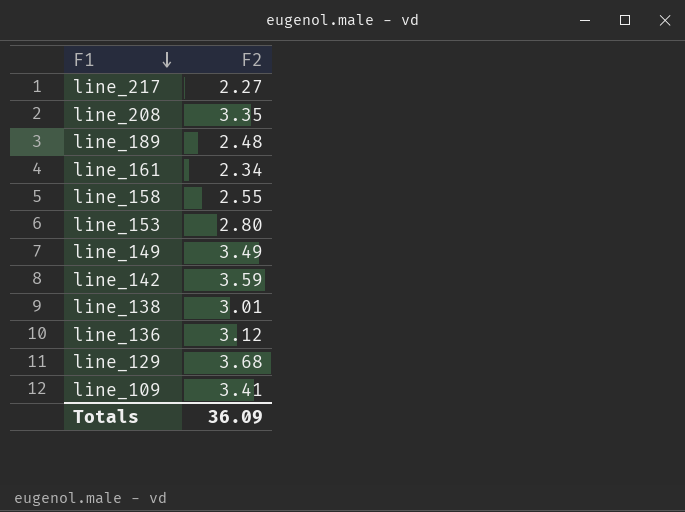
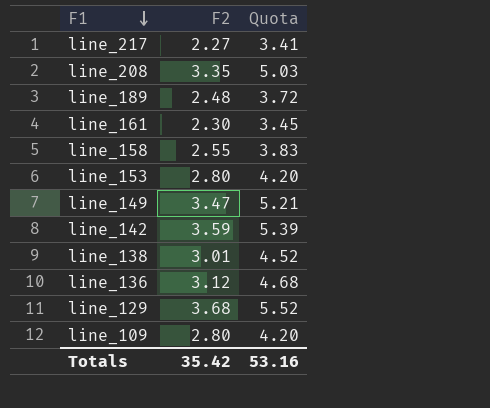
column Quota | formula: none -> [F2] * 1.5
line_161 | F2: 2.34 -> 2.30
line_149 | F2: 3.49 -> 3.47
line_109 | F2: 3.41 -> 2.80
Totals | F2: 36.09 -> 35.42

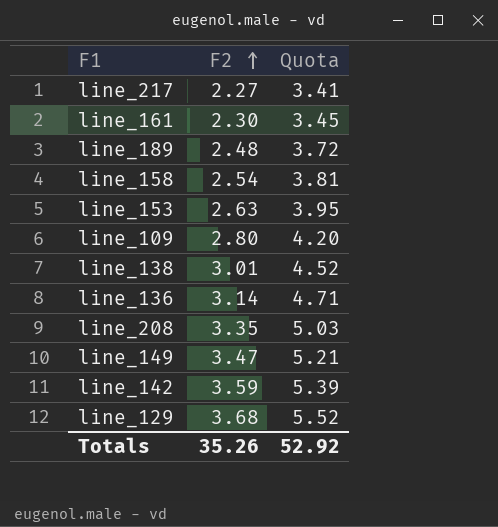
row order: F1 descending -> F2 ascending
line_158 | F2: 2.55 -> 2.54
line_158 | Quota: 3.83 -> 3.81
line_153 | F2: 2.80 -> 2.63
line_153 | Quota: 4.20 -> 3.95
line_136 | F2: 3.12 -> 3.14
line_136 | Quota: 4.68 -> 4.71
Totals | F2: 35.42 -> 35.26
Totals | Quota: 53.16 -> 52.92

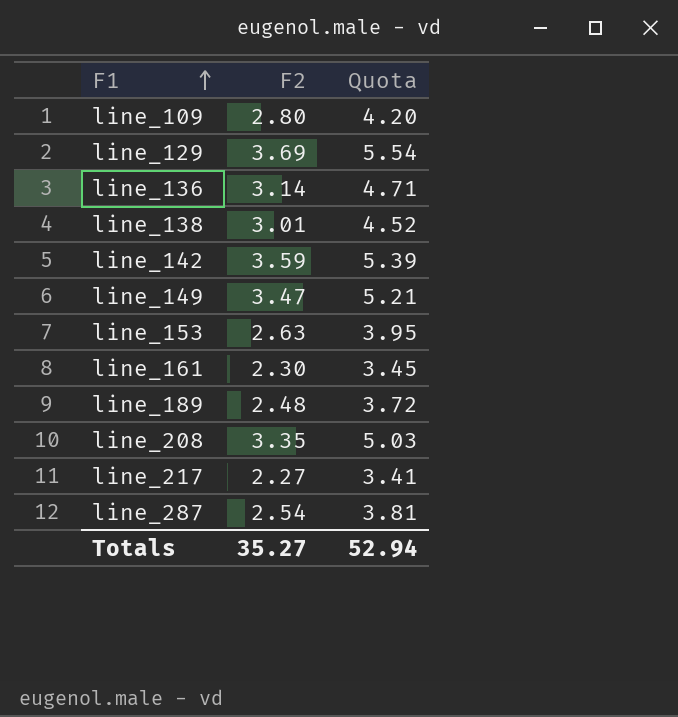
row order: F2 ascending -> F1 ascending
row line_158: 2.54 | 3.81 -> none
line_129 | F2: 3.68 -> 3.69
line_129 | Quota: 5.52 -> 5.54
row line_287: none -> 2.54 | 3.81
Totals | F2: 35.26 -> 35.27
Totals | Quota: 52.92 -> 52.94

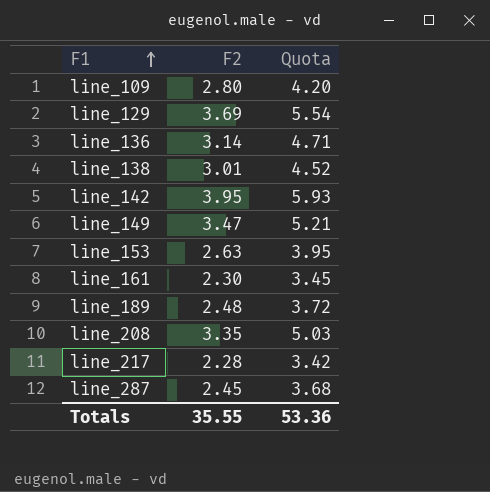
line_142 | F2: 3.59 -> 3.95
line_142 | Quota: 5.39 -> 5.93
line_217 | F2: 2.27 -> 2.28
line_217 | Quota: 3.41 -> 3.42
line_287 | F2: 2.54 -> 2.45
line_287 | Quota: 3.81 -> 3.68
Totals | F2: 35.27 -> 35.55
Totals | Quota: 52.94 -> 53.36

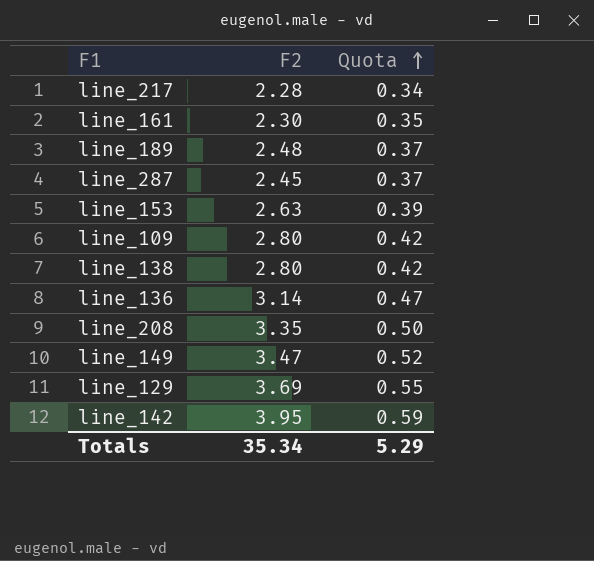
row order: F1 ascending -> Quota ascending
column Quota | formula: [F2] * 1.5 -> [F2] * 0.15
line_138 | F2: 3.01 -> 2.80
Totals | F2: 35.55 -> 35.34
Totals | Quota: 53.36 -> 5.29

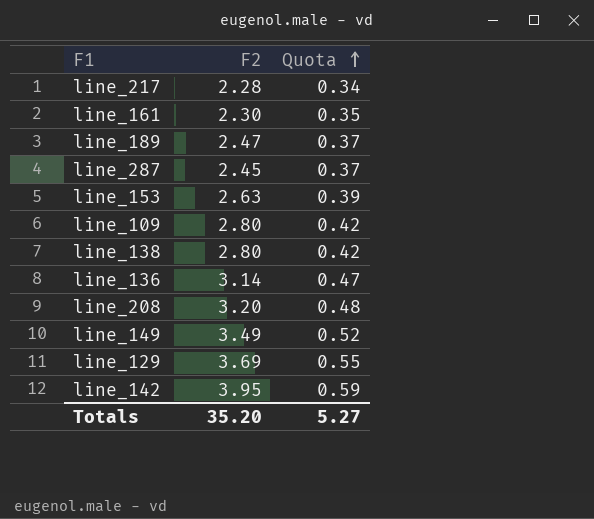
line_189 | F2: 2.48 -> 2.47
line_208 | F2: 3.35 -> 3.20
line_208 | Quota: 0.50 -> 0.48
line_149 | F2: 3.47 -> 3.49
Totals | F2: 35.34 -> 35.20
Totals | Quota: 5.29 -> 5.27

